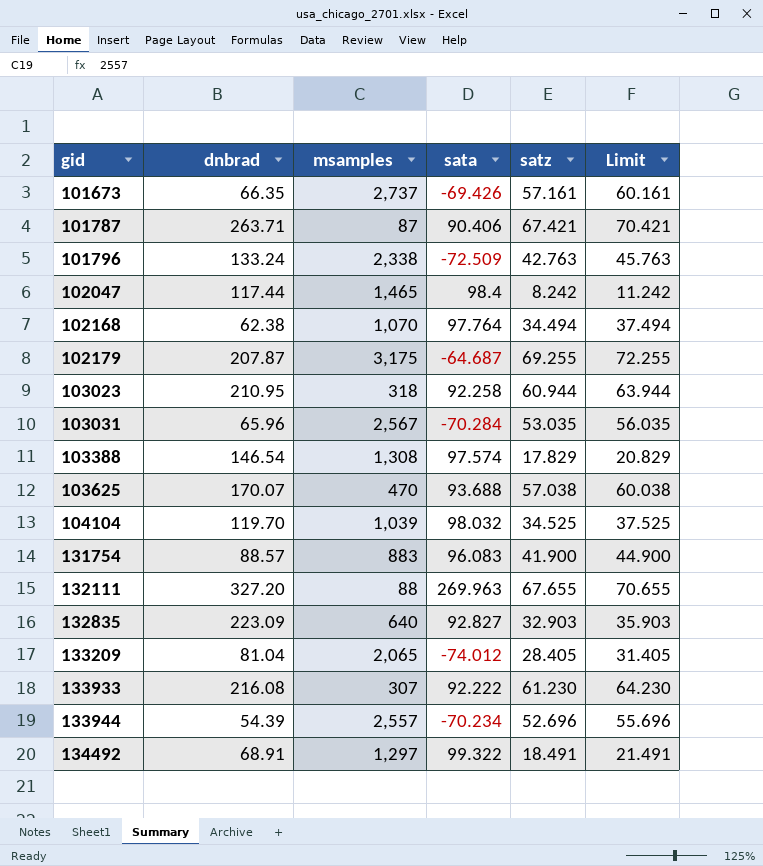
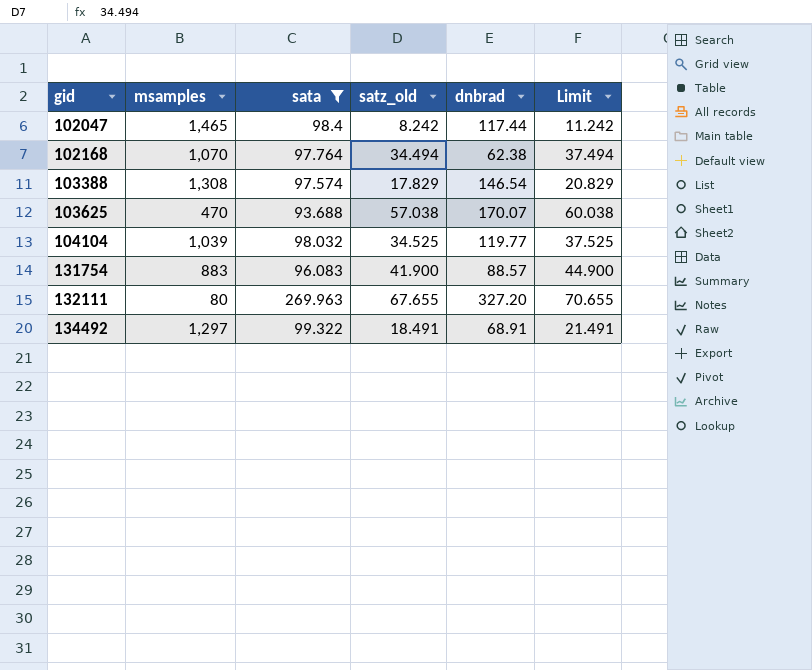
filter: none -> sata >= 93.688
column name: satz -> satz_old
column dnbrad | position: 2 -> 5
104104 | dnbrad: 119.70 -> 119.77
132111 | msamples: 88 -> 80

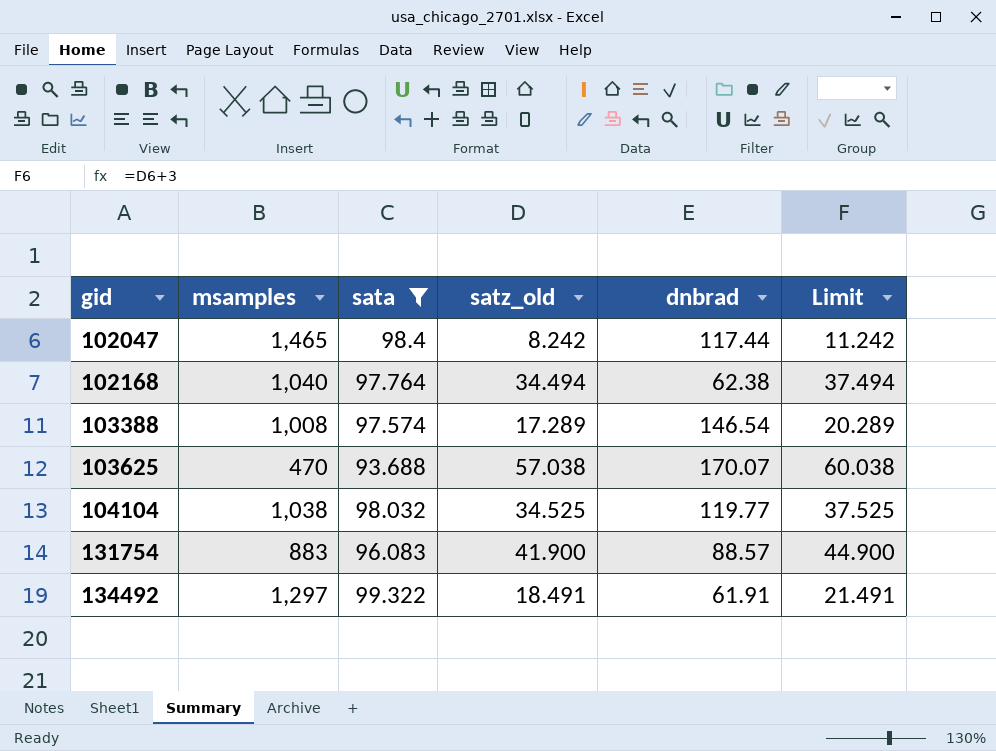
row 132111: 80 | 269.963 | 67.655 | 327.20 | 70.655 -> none
102168 | msamples: 1,070 -> 1,040
103388 | msamples: 1,308 -> 1,008
103388 | satz_old: 17.829 -> 17.289
103388 | Limit: 20.829 -> 20.289
104104 | msamples: 1,039 -> 1,038
134492 | dnbrad: 68.91 -> 61.91

